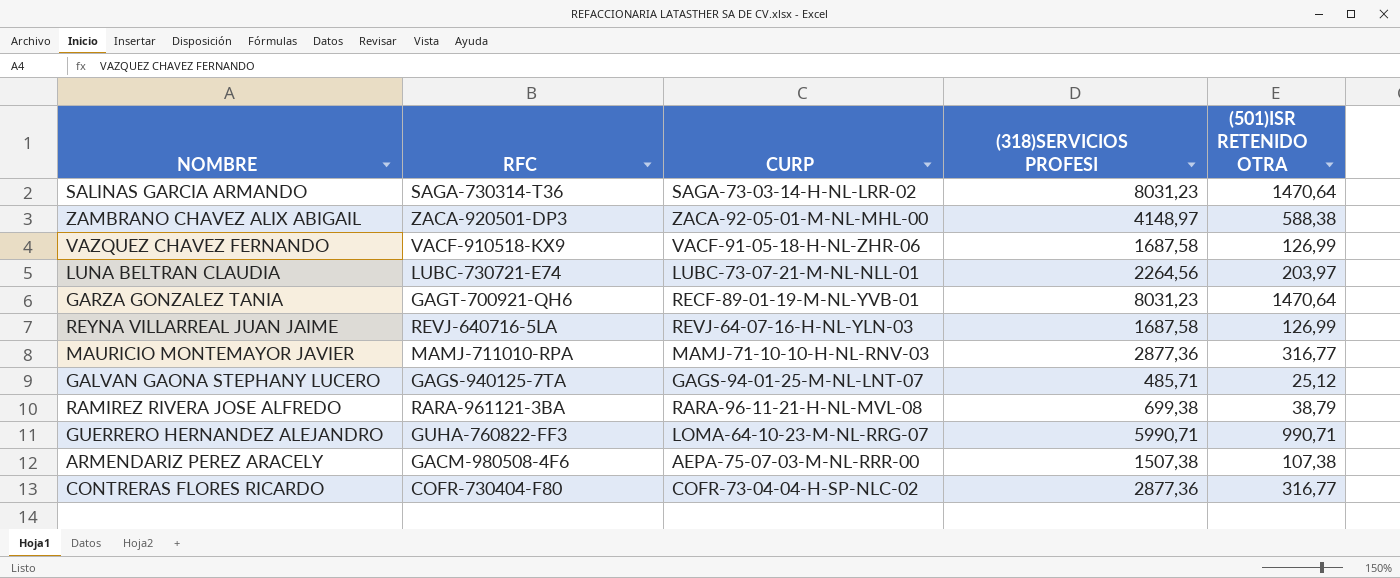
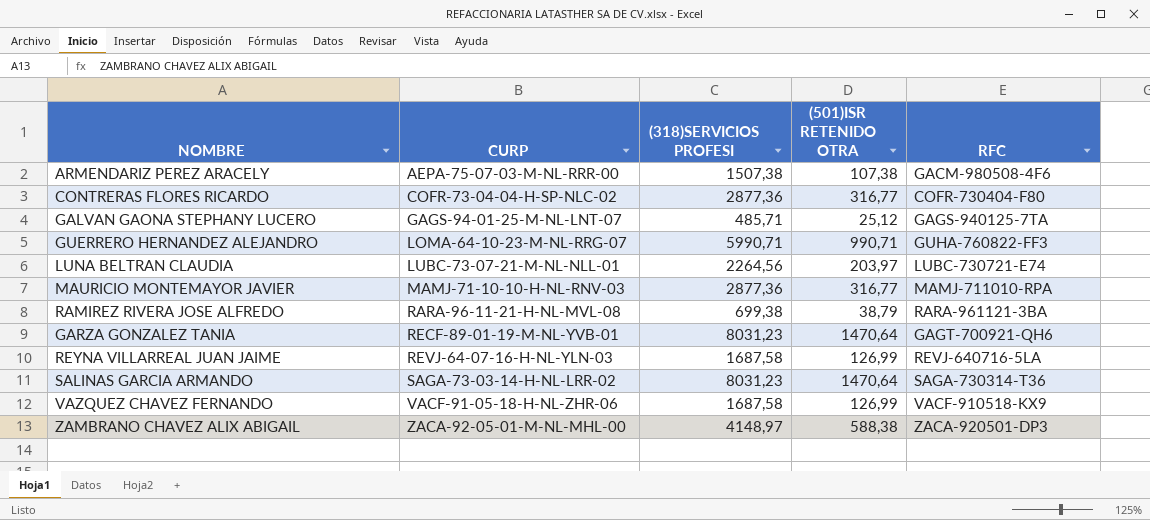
row order: none -> CURP ascending
column RFC | position: 2 -> 5

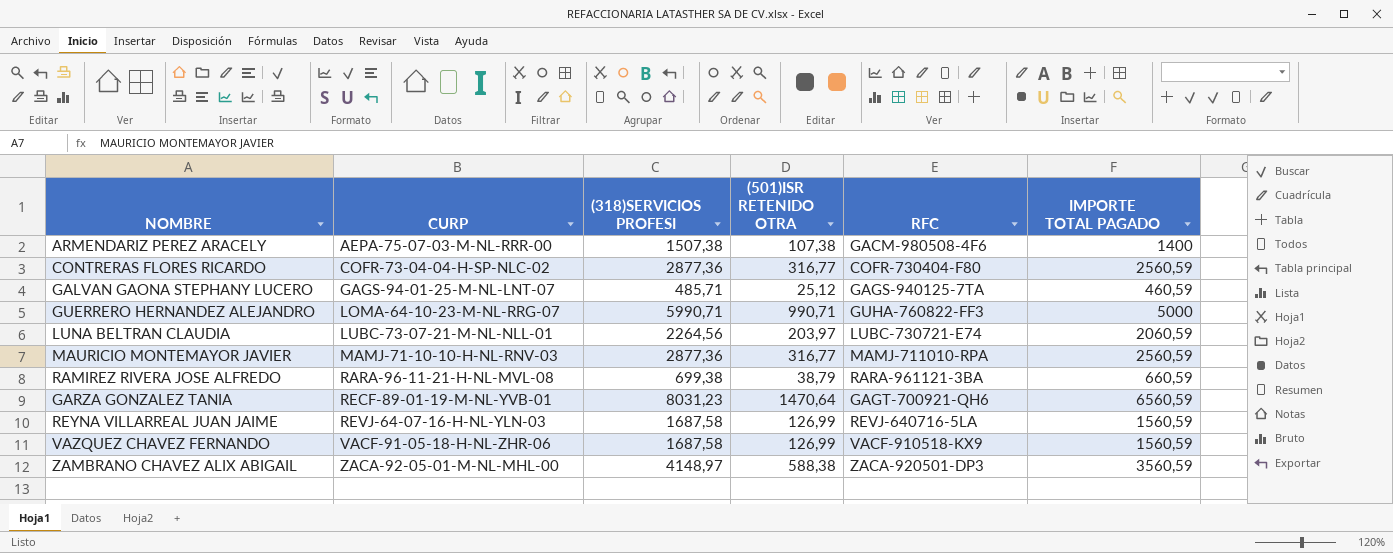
column IMPORTE TOTAL PAGADO | formula: none -> [(318)SERVICIOS PROFESI] - [(501)ISR RETENIDO OTRA]
row SALINAS GARCIA ARMANDO: SAGA-73-03-14-H-NL-LRR-02 | 8031,23 | 1470,64 | SAGA-730314-T36 -> none

